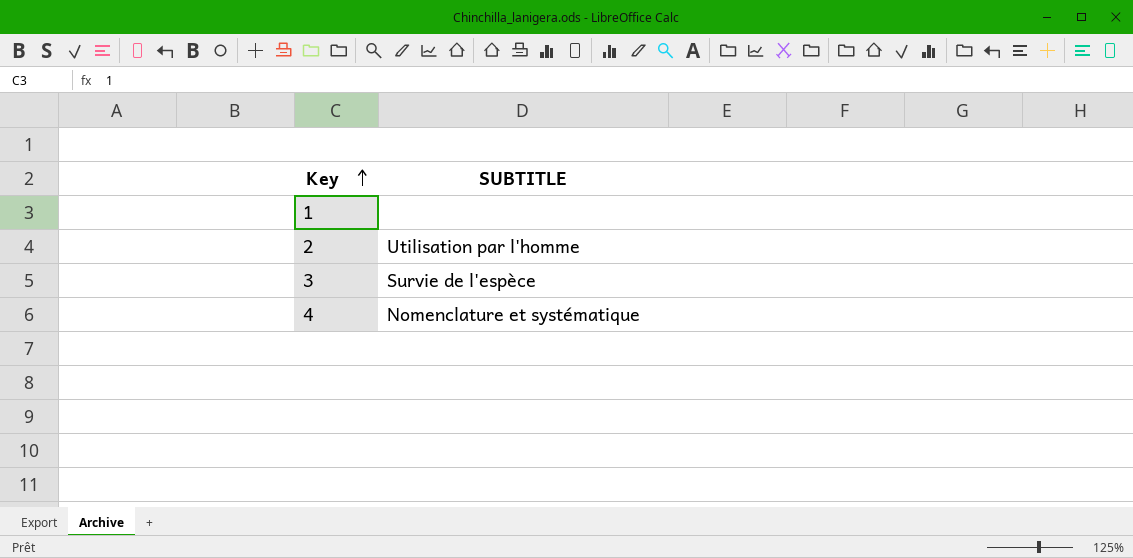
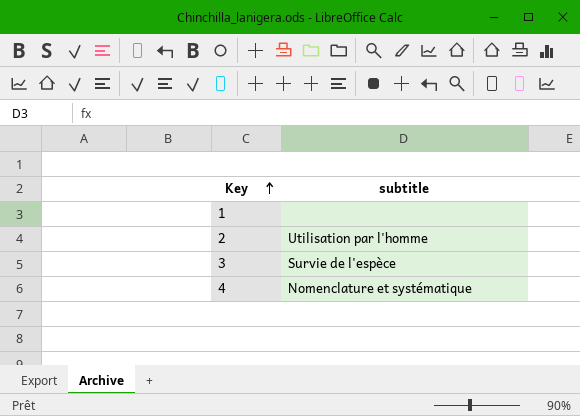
column name: SUBTITLE -> subtitle

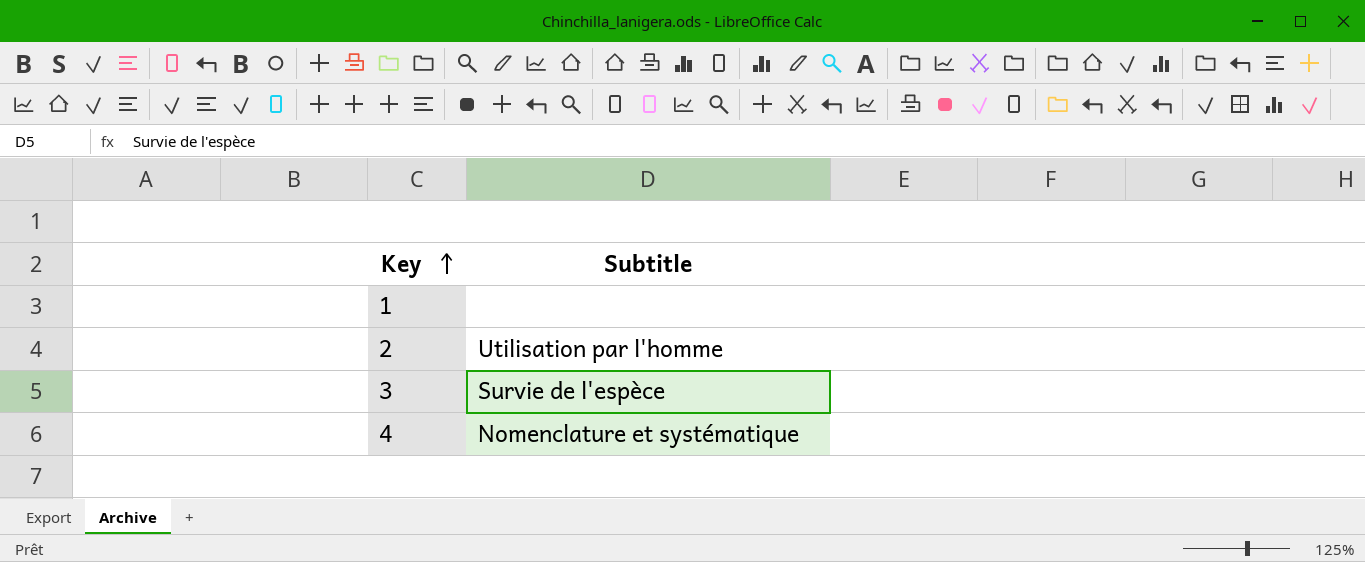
column name: subtitle -> Subtitle

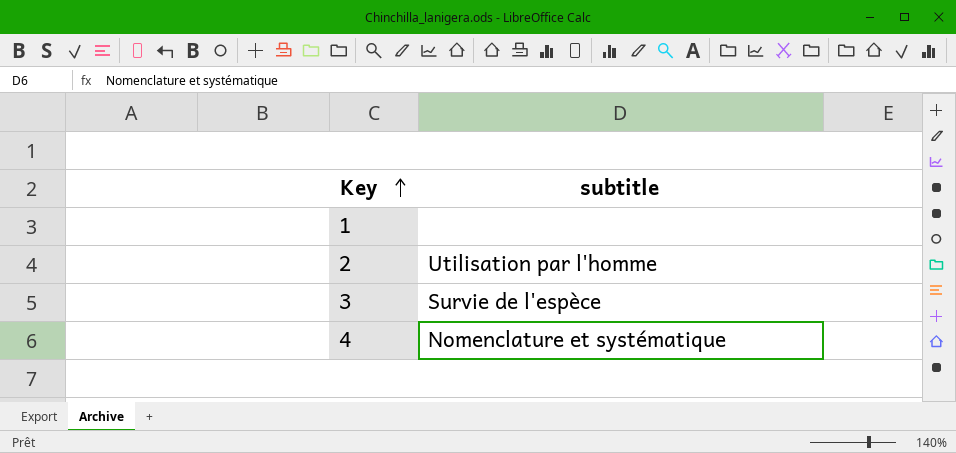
column name: Subtitle -> subtitle

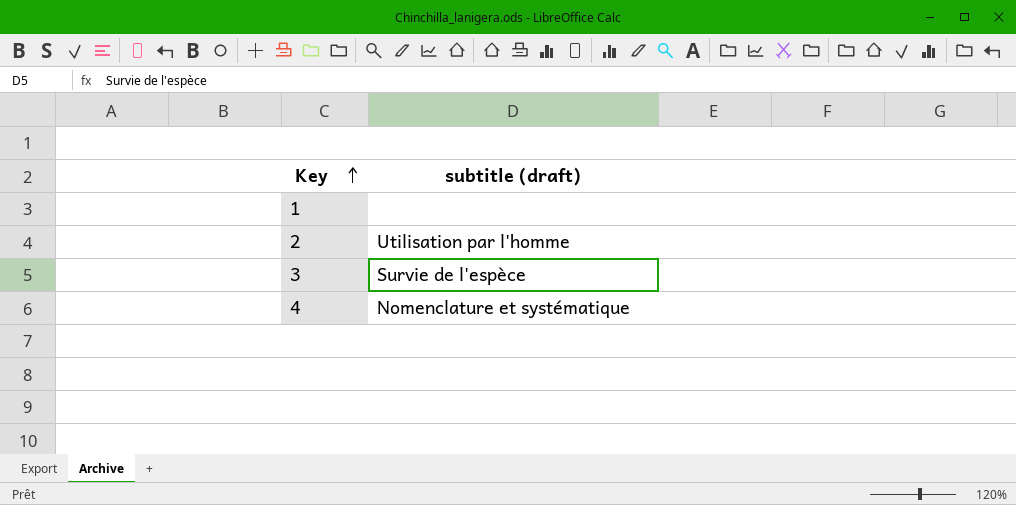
column name: subtitle -> subtitle (draft)

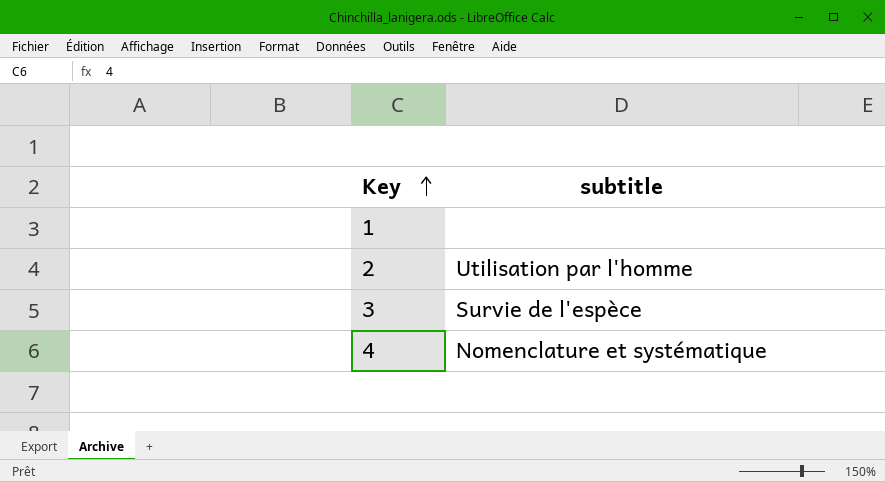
column name: subtitle (draft) -> subtitle

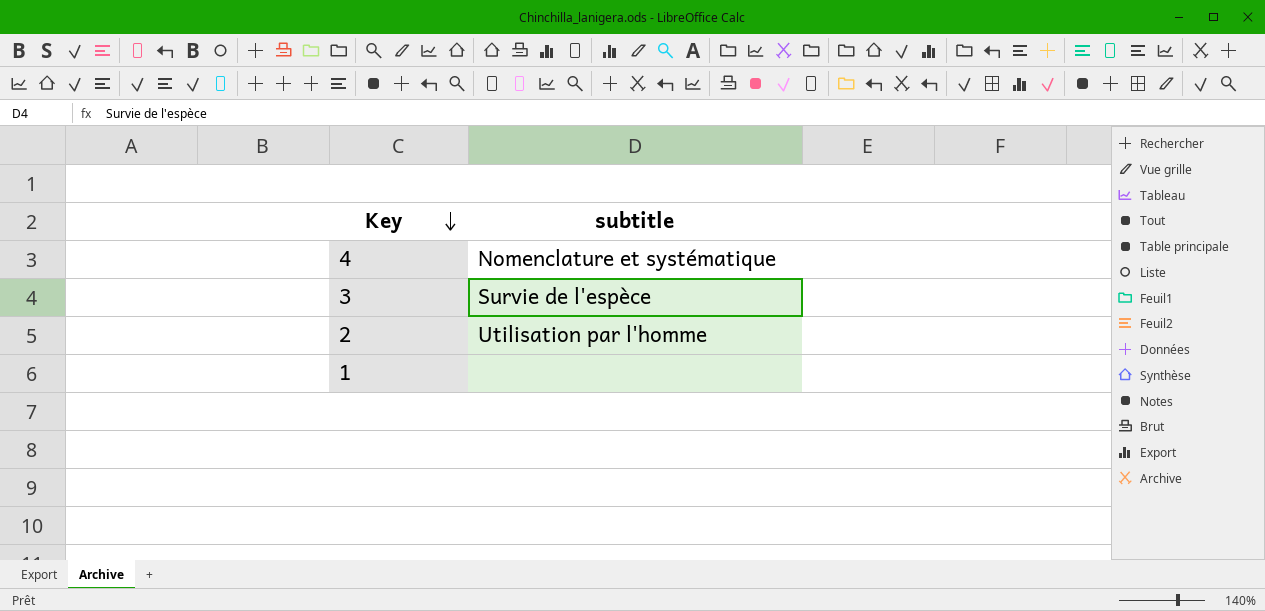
row order: Key ascending -> Key descending

